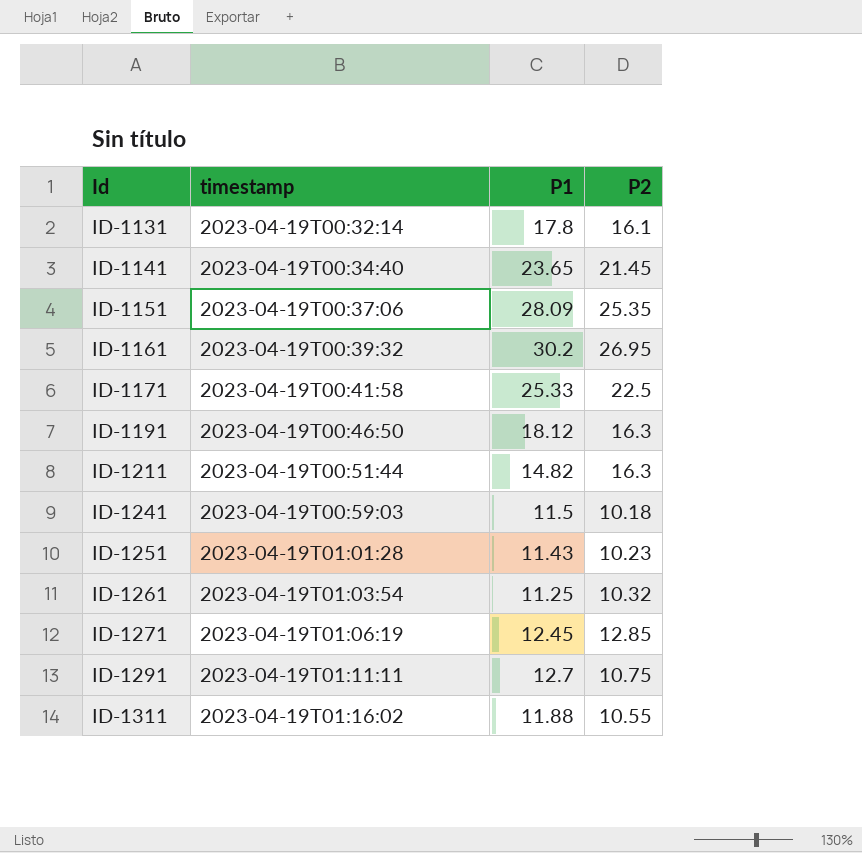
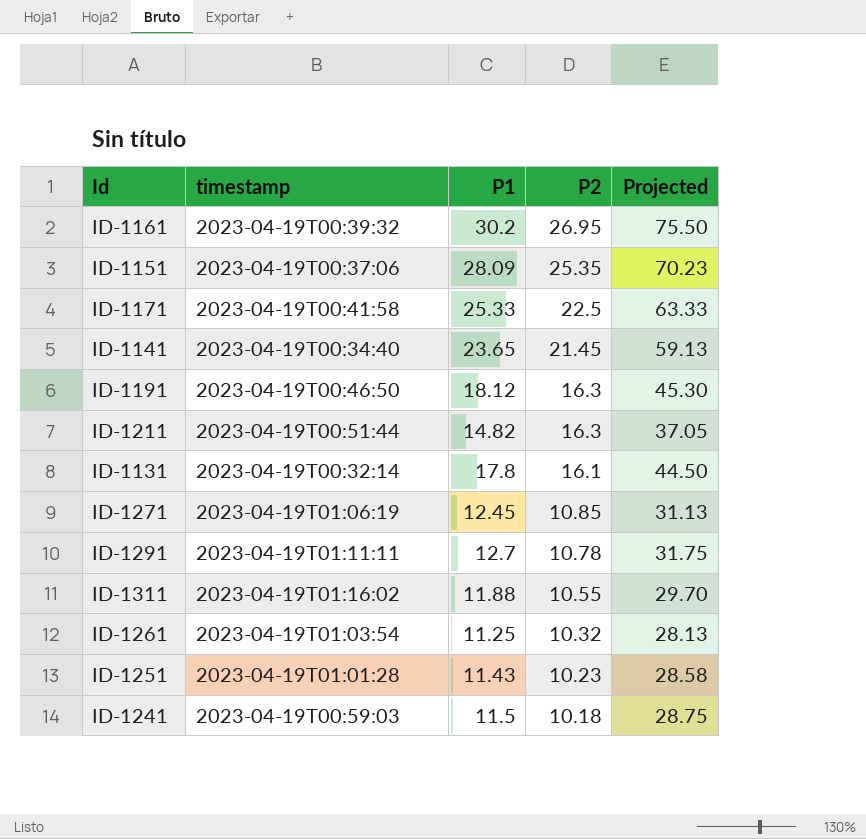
row order: Id ascending -> P2 descending
column Projected | formula: none -> [P1] * 2.5
ID-1271 | P2: 12.85 -> 10.85
ID-1291 | P2: 10.75 -> 10.78

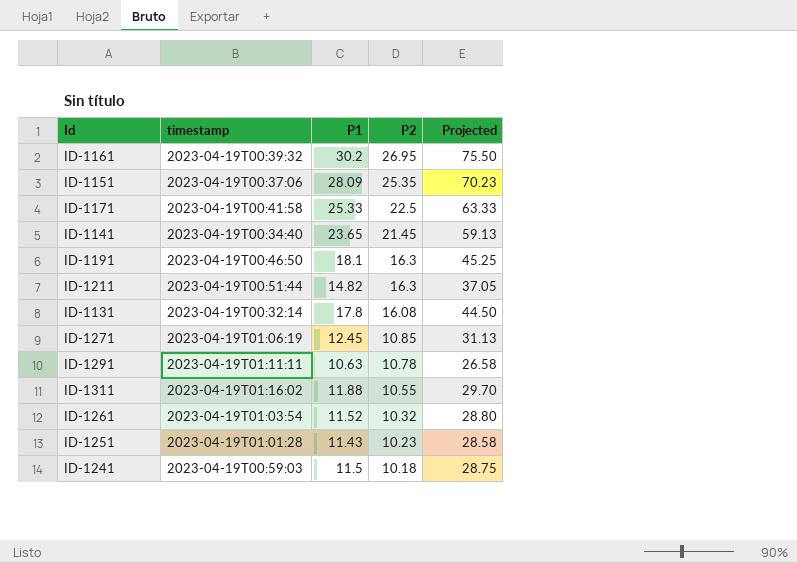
ID-1191 | P1: 18.12 -> 18.1
ID-1191 | Projected: 45.30 -> 45.25
ID-1131 | P2: 16.1 -> 16.08
ID-1291 | P1: 12.7 -> 10.63
ID-1291 | Projected: 31.75 -> 26.58
ID-1261 | P1: 11.25 -> 11.52
ID-1261 | Projected: 28.13 -> 28.80

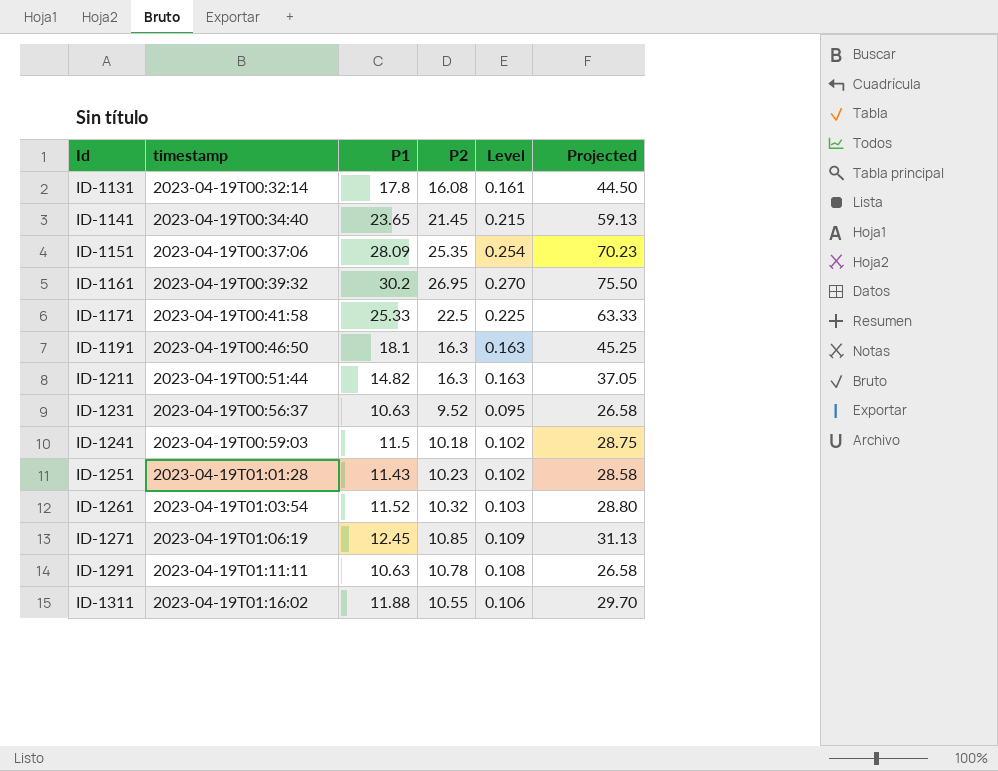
row order: P2 descending -> Id ascending
column Level | formula: none -> [P2] * 0.01
row ID-1231: none -> 2023-04-19T00:56:37 | 10.63 | 9.52 | 0.095 | 26.58

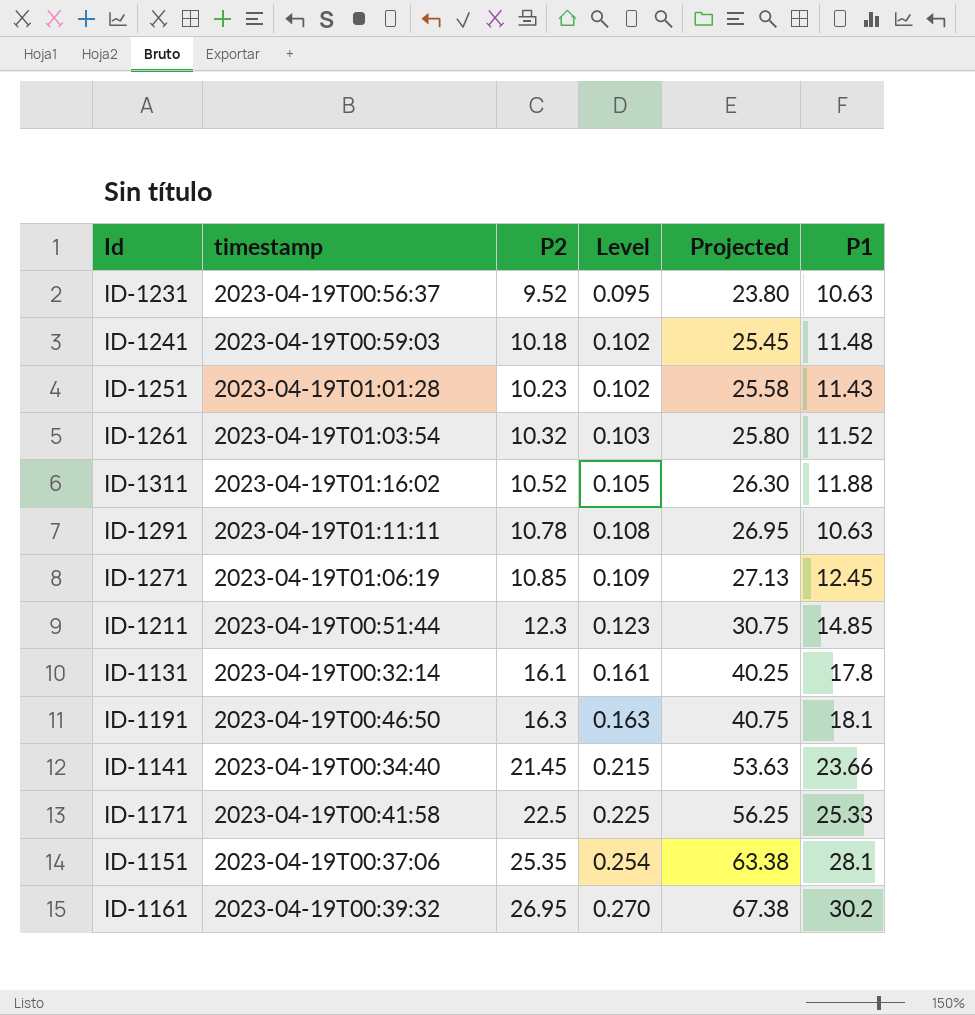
row order: Id ascending -> P2 ascending
column Projected | formula: [P1] * 2.5 -> [P2] * 2.5
column P1 | position: 3 -> 6
ID-1241 | P1: 11.5 -> 11.48
ID-1311 | P2: 10.55 -> 10.52
ID-1311 | Level: 0.106 -> 0.105
ID-1211 | P2: 16.3 -> 12.3
ID-1211 | Level: 0.163 -> 0.123
ID-1211 | P1: 14.82 -> 14.85
ID-1131 | P2: 16.08 -> 16.1
ID-1141 | P1: 23.65 -> 23.66
ID-1151 | P1: 28.09 -> 28.1

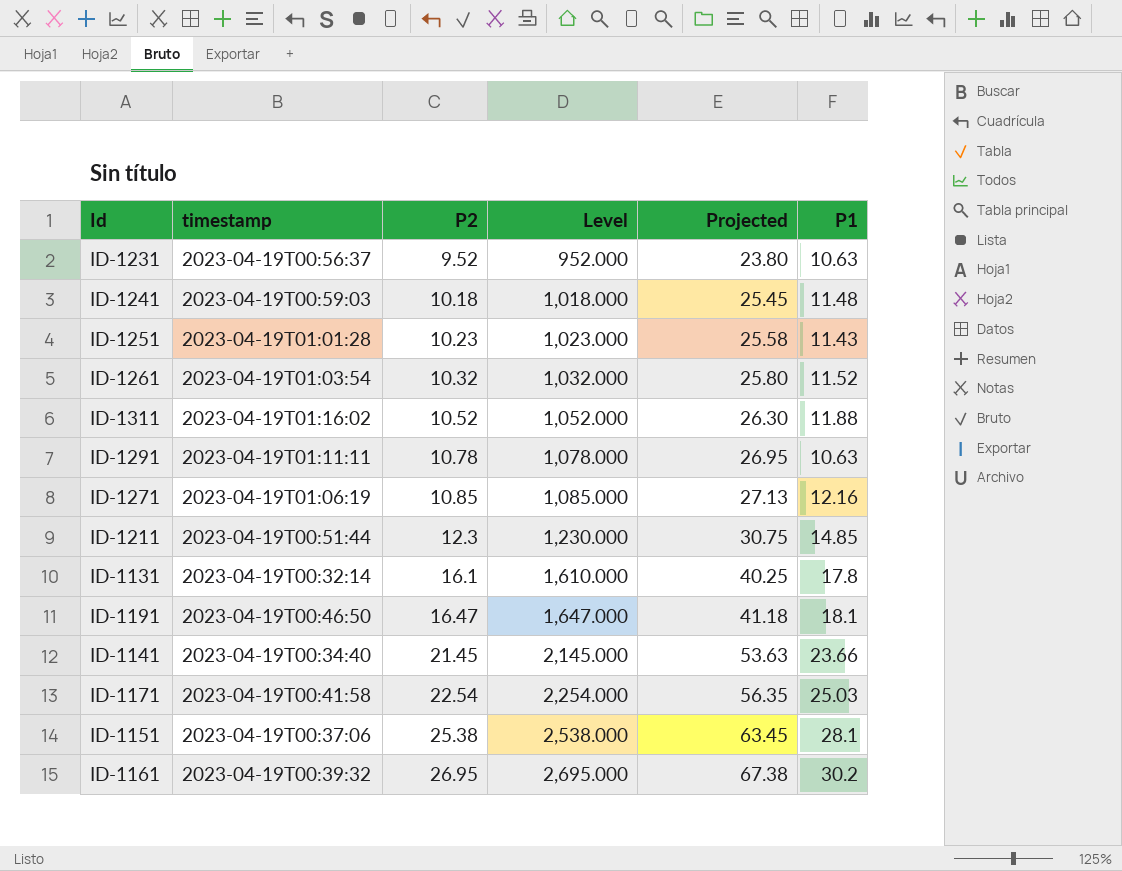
column Level | formula: [P2] * 0.01 -> [P2] * 100
ID-1271 | P1: 12.45 -> 12.16
ID-1191 | P2: 16.3 -> 16.47
ID-1191 | Projected: 40.75 -> 41.18
ID-1171 | P2: 22.5 -> 22.54
ID-1171 | Projected: 56.25 -> 56.35
ID-1171 | P1: 25.33 -> 25.03
ID-1151 | P2: 25.35 -> 25.38
ID-1151 | Projected: 63.38 -> 63.45

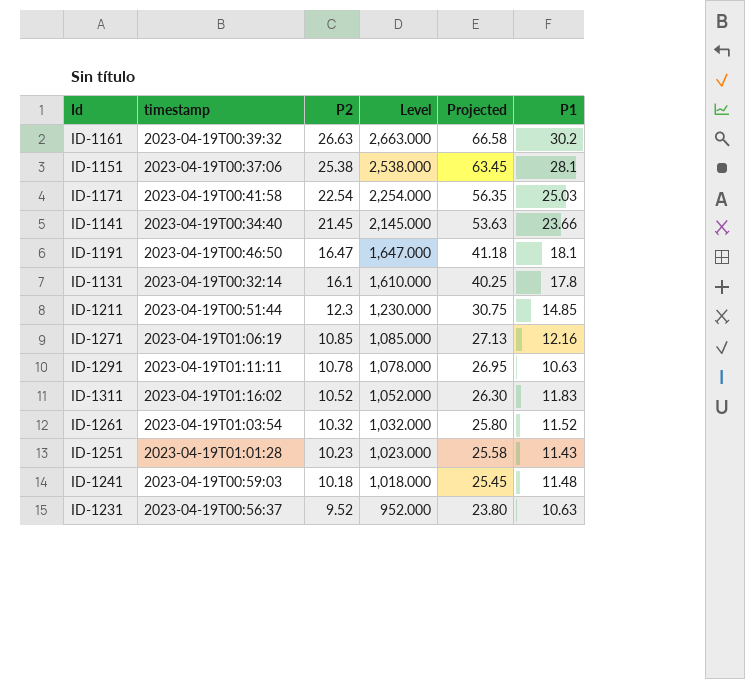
row order: P2 ascending -> P2 descending
ID-1161 | P2: 26.95 -> 26.63
ID-1161 | Level: 2,695.000 -> 2,663.000
ID-1161 | Projected: 67.38 -> 66.58
ID-1311 | P1: 11.88 -> 11.83

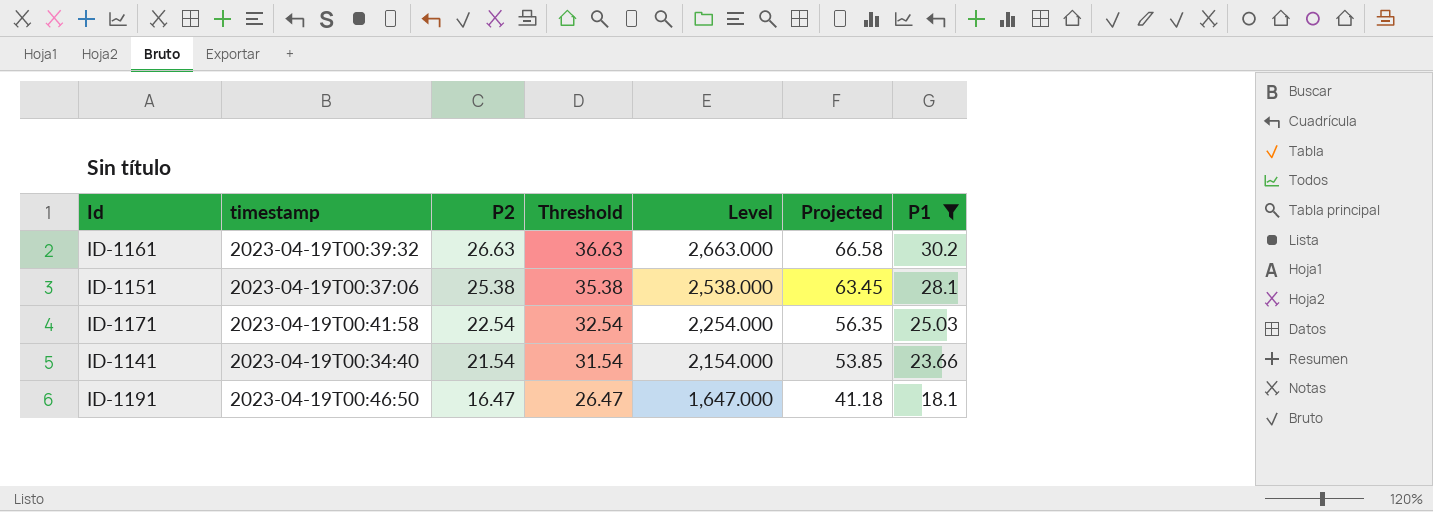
filter: none -> P1 >= 18.1
column Threshold | formula: none -> [P2] + 10
ID-1141 | P2: 21.45 -> 21.54
ID-1141 | Level: 2,145.000 -> 2,154.000
ID-1141 | Projected: 53.63 -> 53.85

